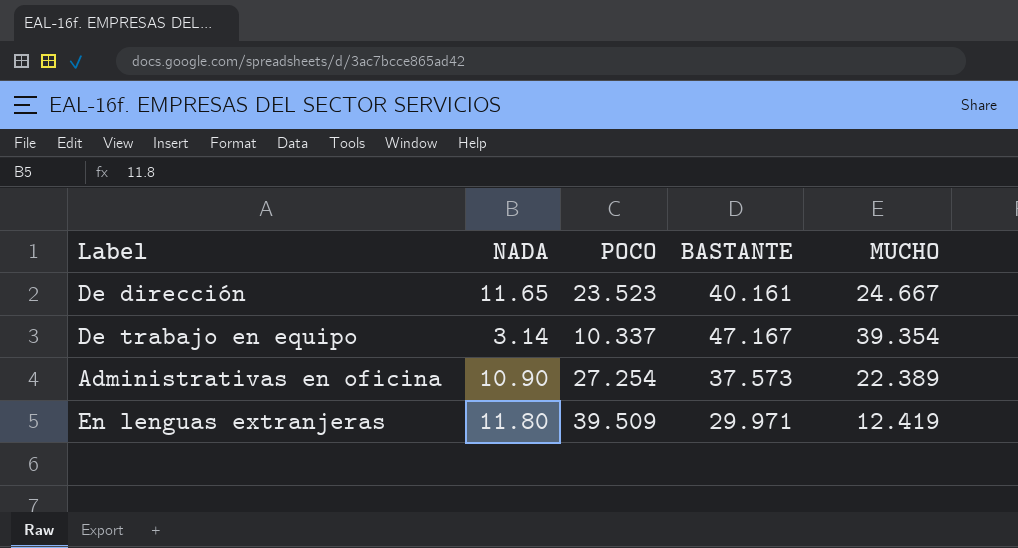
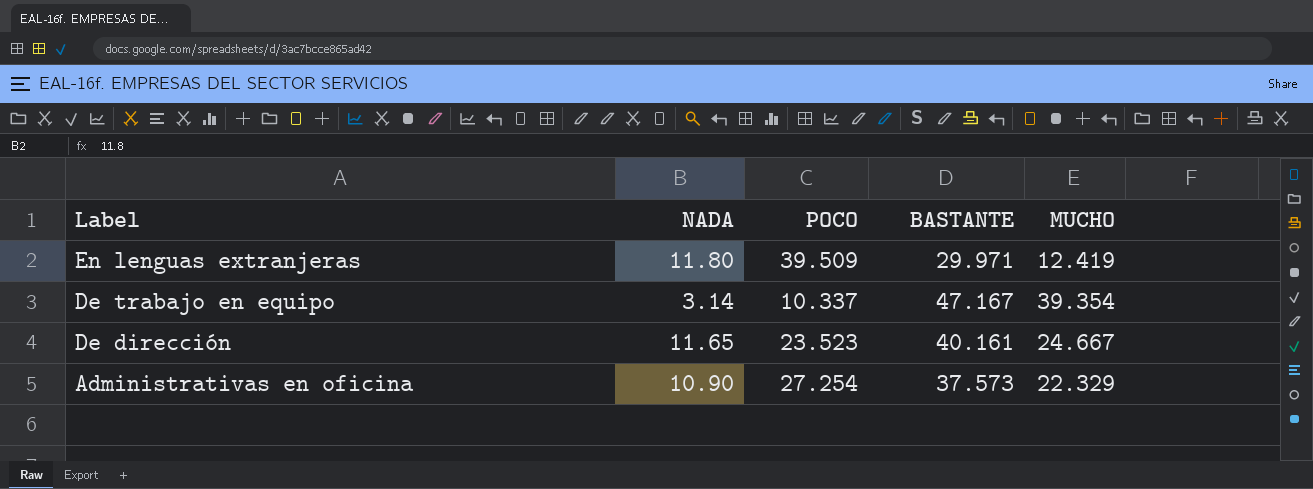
row order: none -> Label descending
Administrativas en oficina | MUCHO: 22.389 -> 22.329

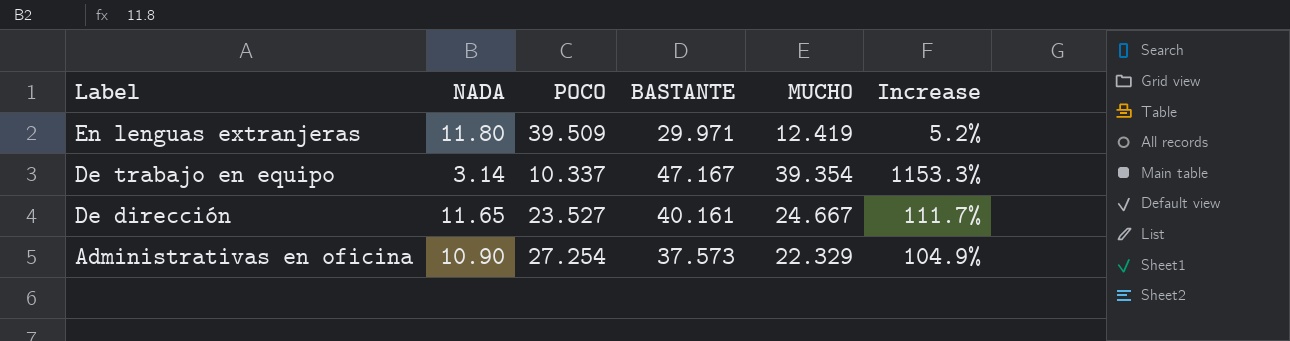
column Increase | formula: none -> ([MUCHO] - [NADA]) / [NADA]
De dirección | POCO: 23.523 -> 23.527

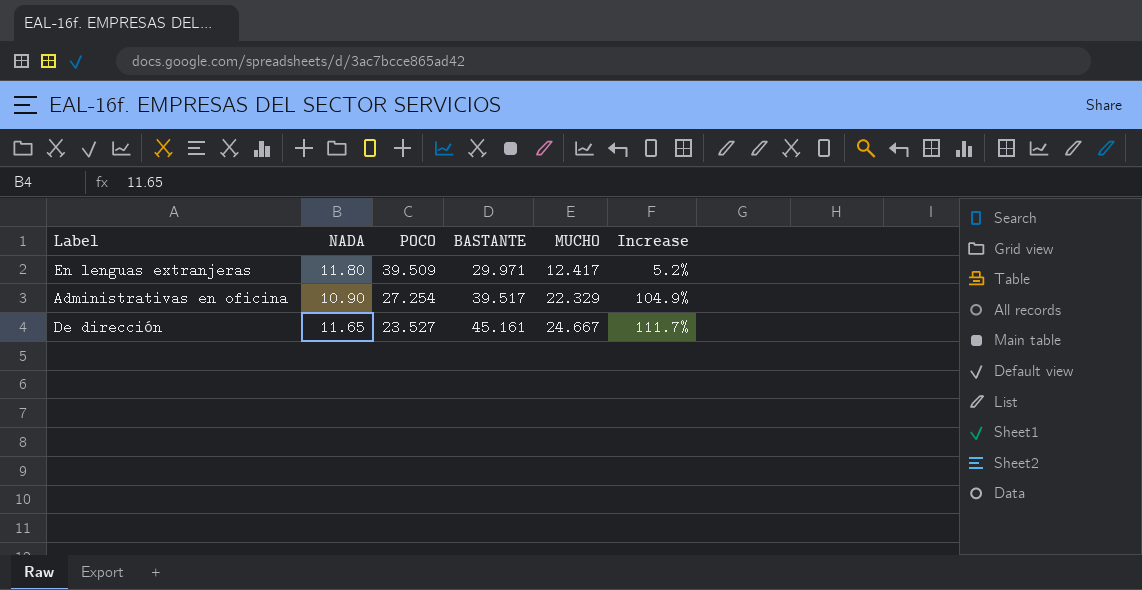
row order: Label descending -> POCO descending
row De trabajo en equipo: 3.14 | 10.337 | 47.167 | 39.354 | 1153.3% -> none
En lenguas extranjeras | MUCHO: 12.419 -> 12.417
Administrativas en oficina | BASTANTE: 37.573 -> 39.517
De dirección | BASTANTE: 40.161 -> 45.161

